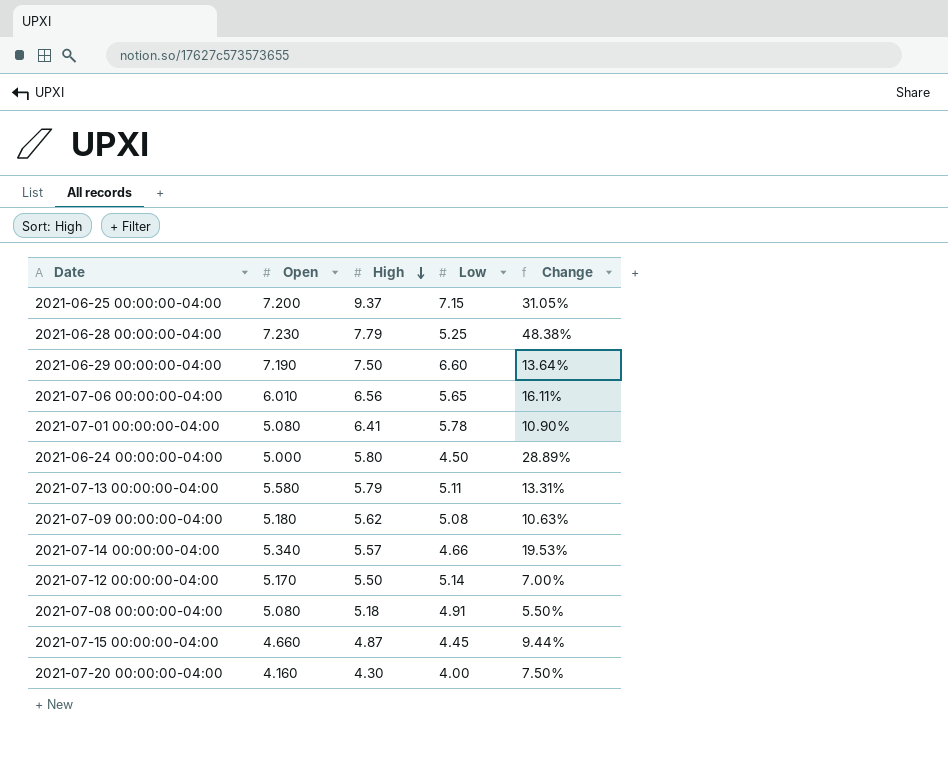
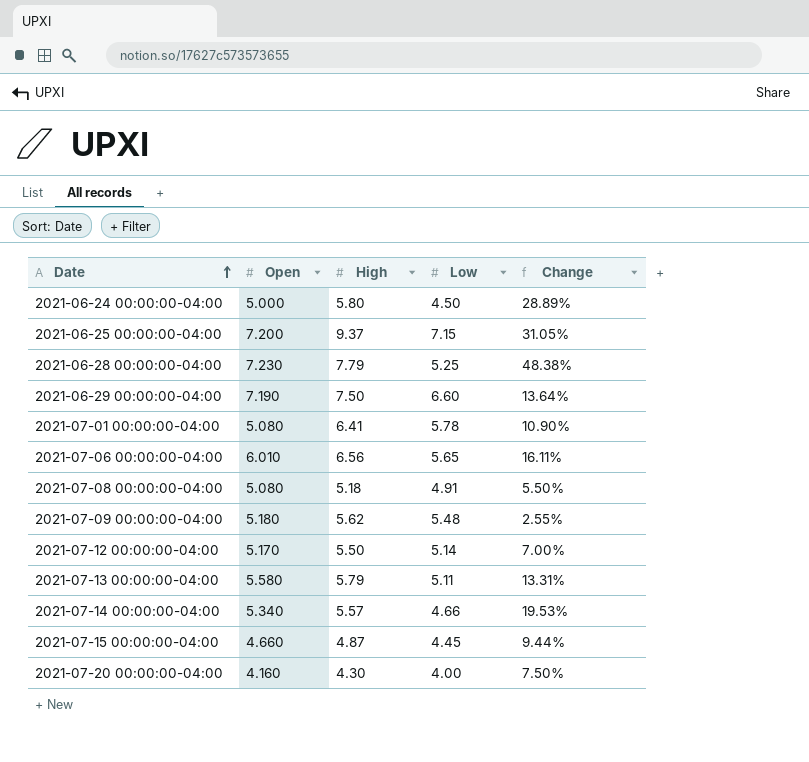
row order: High descending -> Date ascending
2021-07-09 00:00:00-04:00 | Low: 5.08 -> 5.48
2021-07-09 00:00:00-04:00 | Change: 10.63% -> 2.55%

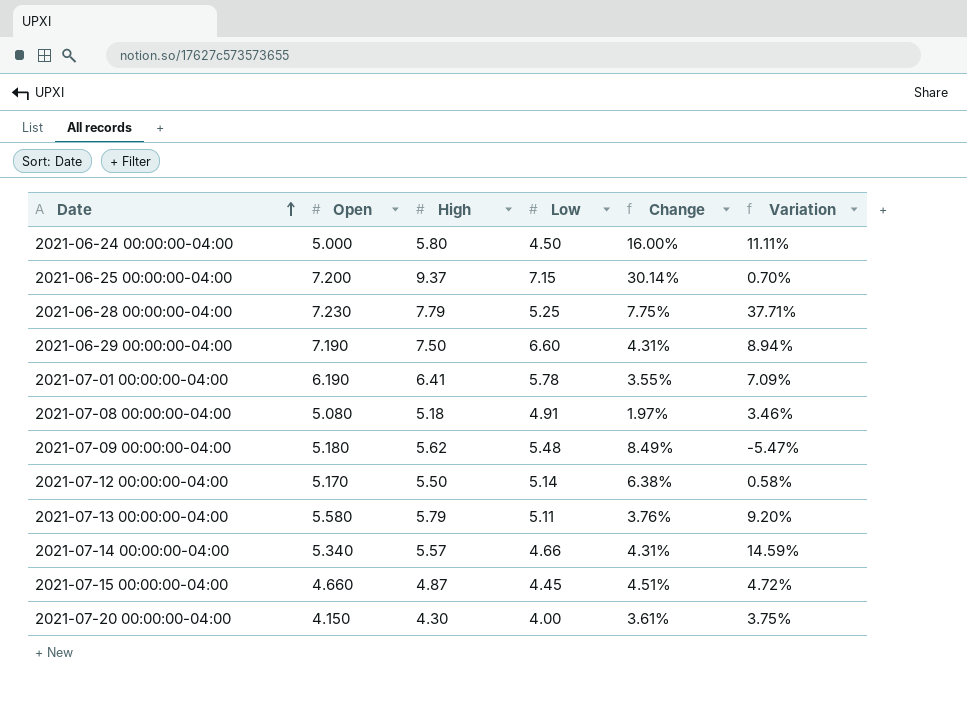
column Change | formula: ([High] - [Low]) / [Low] -> ([High] - [Open]) / [Open]
column Variation | formula: none -> ([Open] - [Low]) / [Low]
row 2021-07-06 00:00:00-04:00: 6.010 | 6.56 | 5.65 | 16.11% -> none
2021-07-01 00:00:00-04:00 | Open: 5.080 -> 6.190
2021-07-20 00:00:00-04:00 | Open: 4.160 -> 4.150

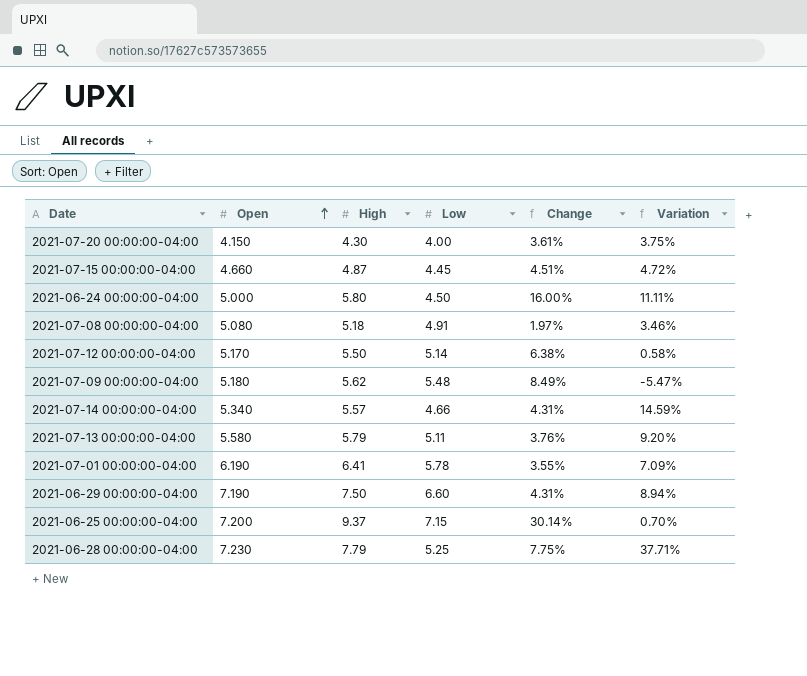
row order: Date ascending -> Open ascending

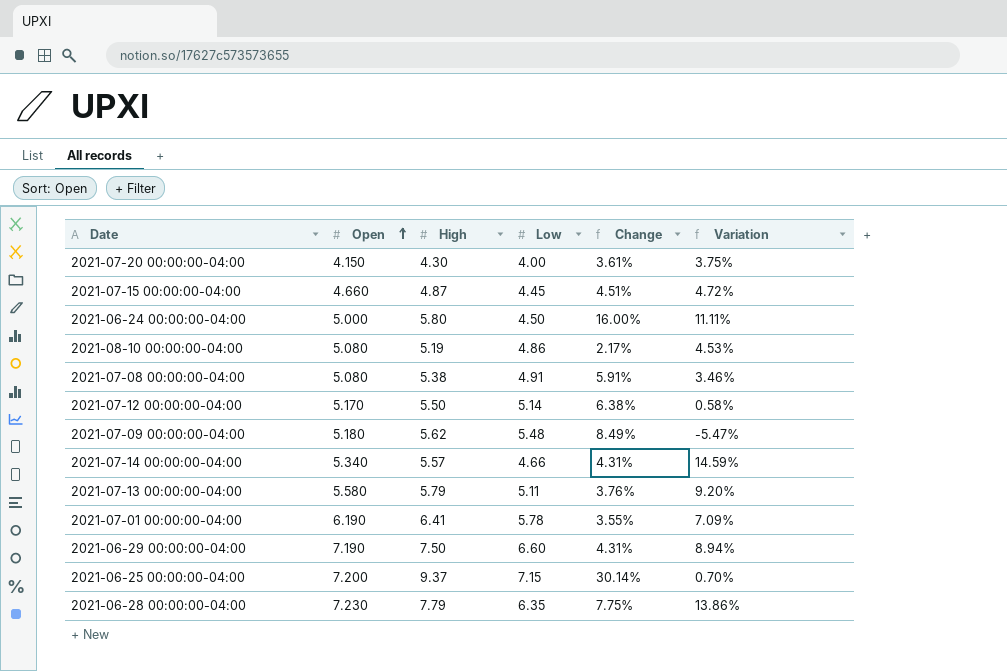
row 2021-08-10 00:00:00-04:00: none -> 5.080 | 5.19 | 4.86 | 2.17% | 4.53%
2021-07-08 00:00:00-04:00 | High: 5.18 -> 5.38
2021-07-08 00:00:00-04:00 | Change: 1.97% -> 5.91%
2021-06-28 00:00:00-04:00 | Low: 5.25 -> 6.35
2021-06-28 00:00:00-04:00 | Variation: 37.71% -> 13.86%

